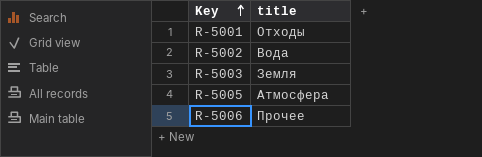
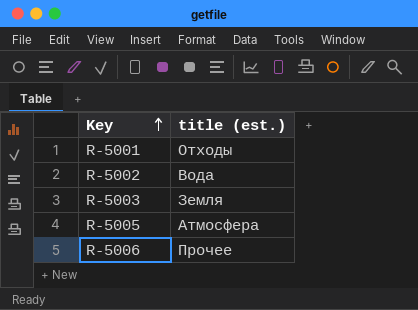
column name: title -> title (est.)

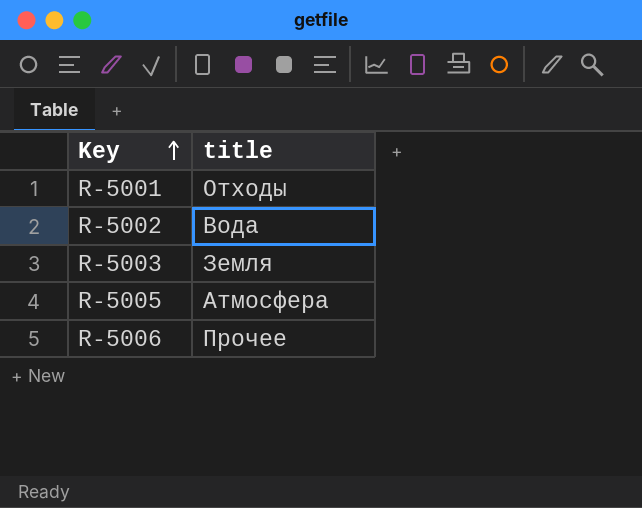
column name: title (est.) -> title

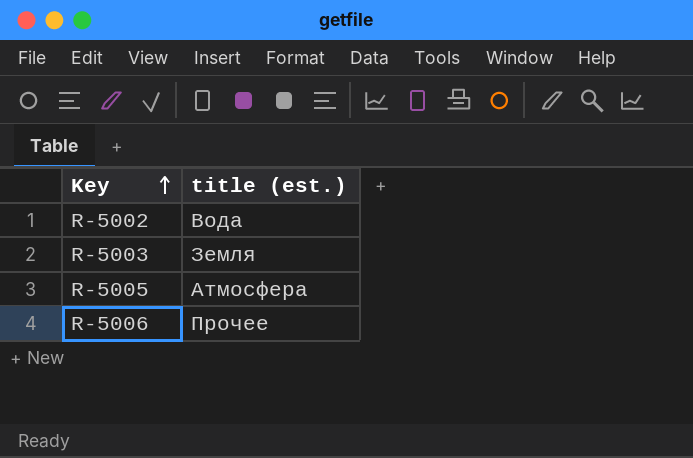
column name: title -> title (est.)
row R-5001: Отходы -> none

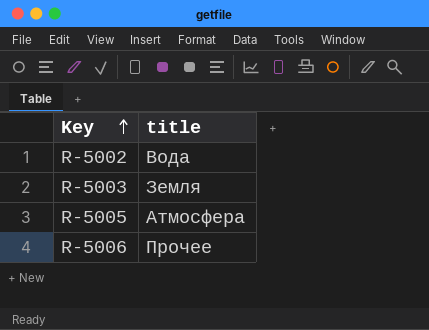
column name: title (est.) -> title

